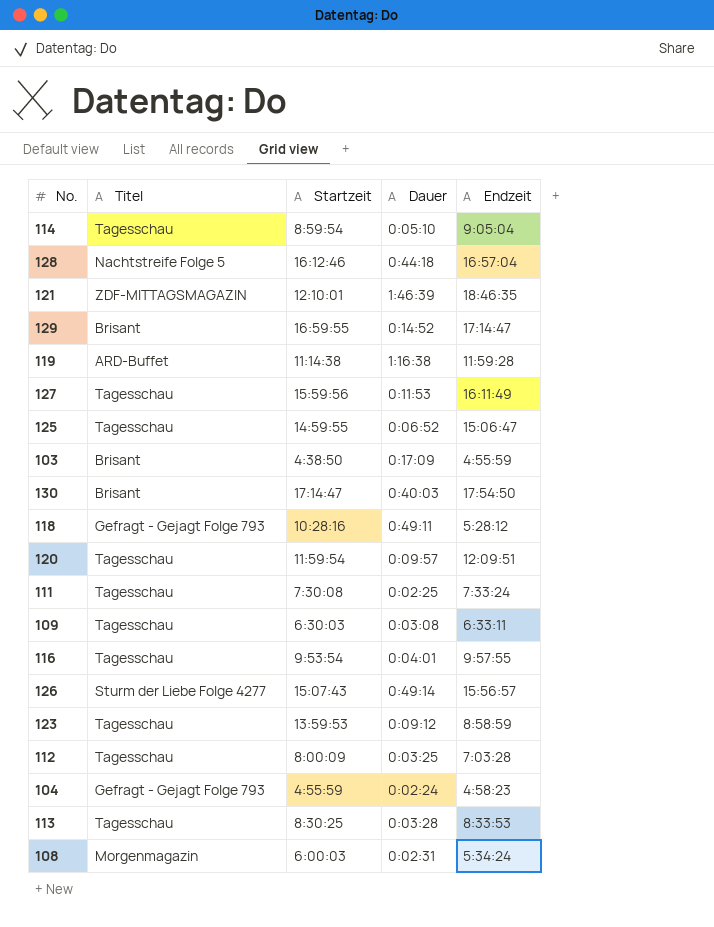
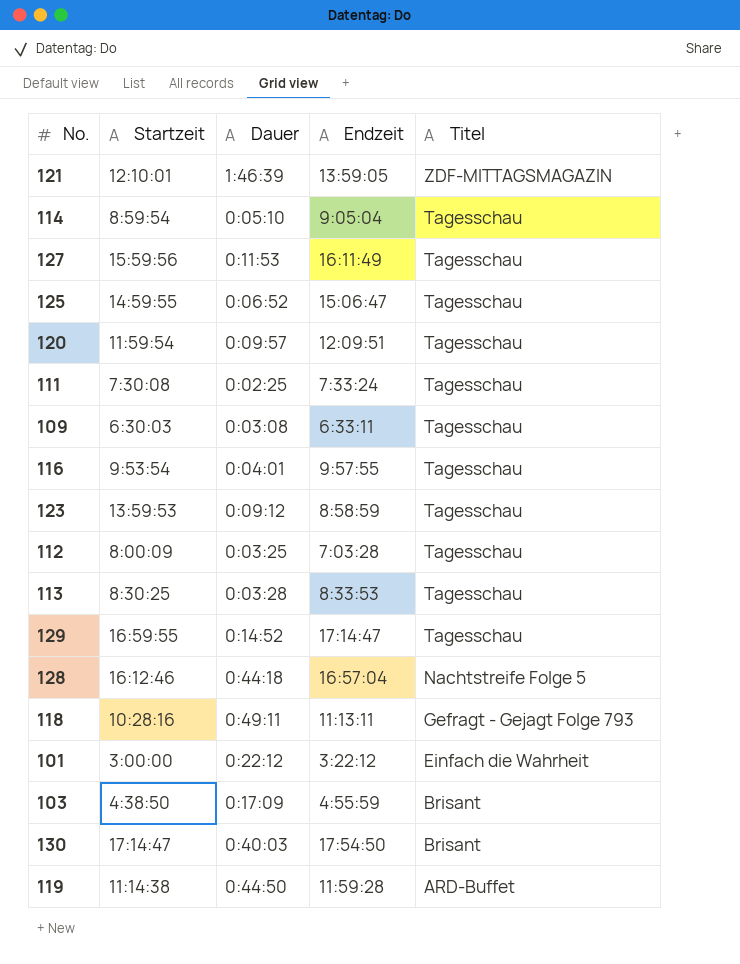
row order: none -> Titel descending
column Titel | position: 2 -> 5
row 126: Sturm der Liebe Folge 4277 | 15:07:43 | 0:49:14 | 15:56:57 -> none
row 104: Gefragt - Gejagt Folge 793 | 4:55:59 | 0:02:24 | 4:58:23 -> none
row 108: Morgenmagazin | 6:00:03 | 0:02:31 | 5:34:24 -> none
121 | Endzeit: 18:46:35 -> 13:59:05
129 | Titel: Brisant -> Tagesschau
118 | Endzeit: 5:28:12 -> 11:13:11
row 101: none -> 3:00:00 | 0:22:12 | 3:22:12 | Einfach die Wahrheit
119 | Dauer: 1:16:38 -> 0:44:50

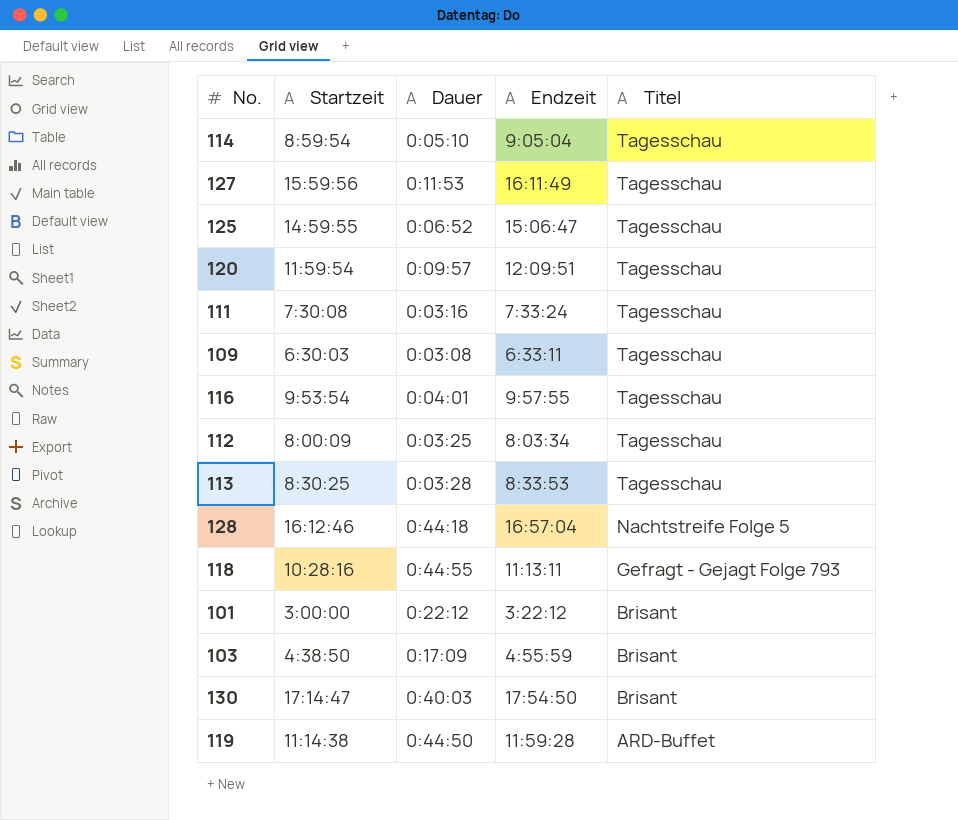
row 121: 12:10:01 | 1:46:39 | 13:59:05 | ZDF-MITTAGSMAGAZIN -> none
row 123: 13:59:53 | 0:09:12 | 8:58:59 | Tagesschau -> none
row 129: 16:59:55 | 0:14:52 | 17:14:47 | Tagesschau -> none
111 | Dauer: 0:02:25 -> 0:03:16
112 | Endzeit: 7:03:28 -> 8:03:34
118 | Dauer: 0:49:11 -> 0:44:55
101 | Titel: Einfach die Wahrheit -> Brisant

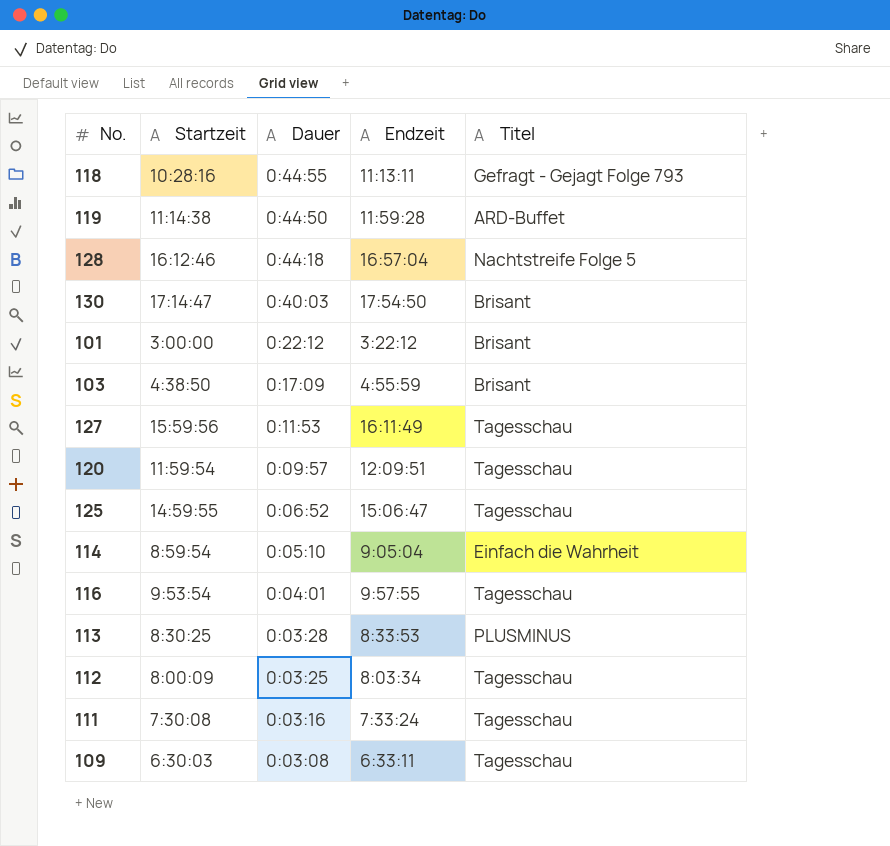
row order: Titel descending -> Dauer descending
114 | Titel: Tagesschau -> Einfach die Wahrheit
113 | Titel: Tagesschau -> PLUSMINUS

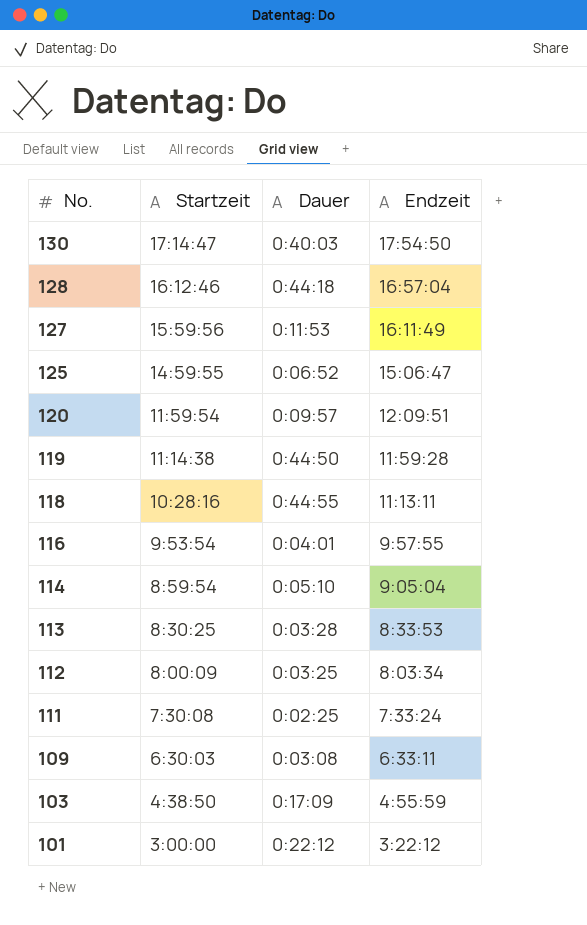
row order: Dauer descending -> No. descending
column Titel | position: 5 -> none
111 | Dauer: 0:03:16 -> 0:02:25

